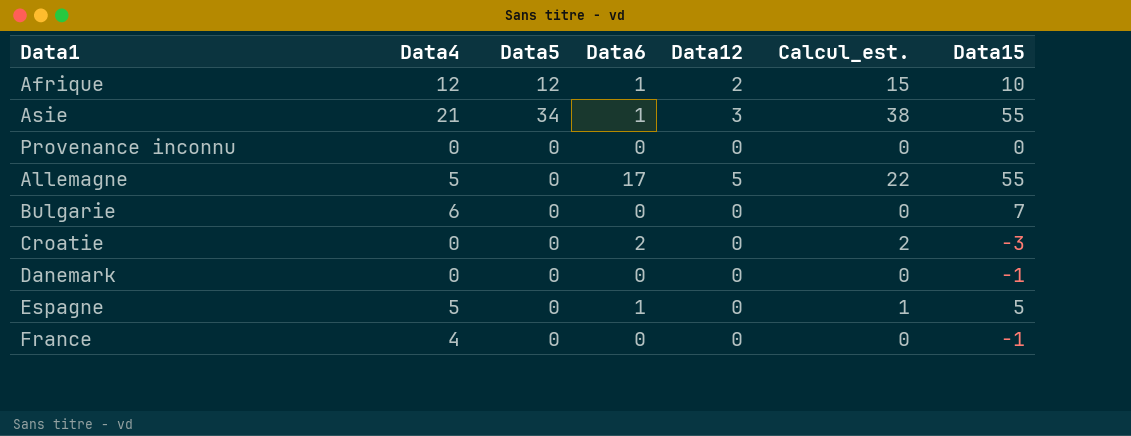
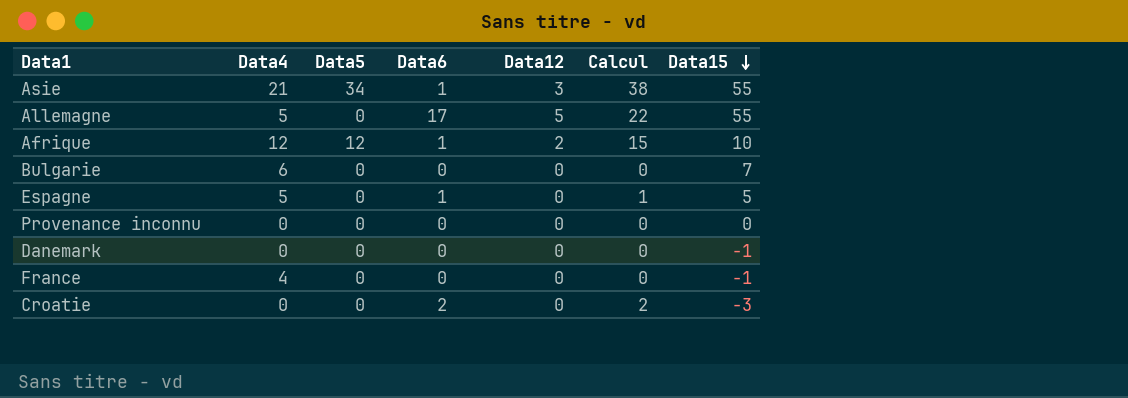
row order: none -> Data15 descending
column name: Calcul_est. -> Calcul

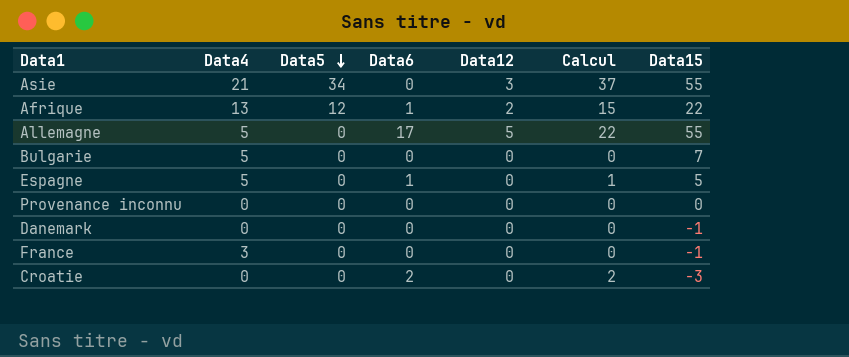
row order: Data15 descending -> Data5 descending
Asie | Data6: 1 -> 0
Asie | Calcul: 38 -> 37
Afrique | Data4: 12 -> 13
Afrique | Data15: 10 -> 22
Bulgarie | Data4: 6 -> 5
France | Data4: 4 -> 3

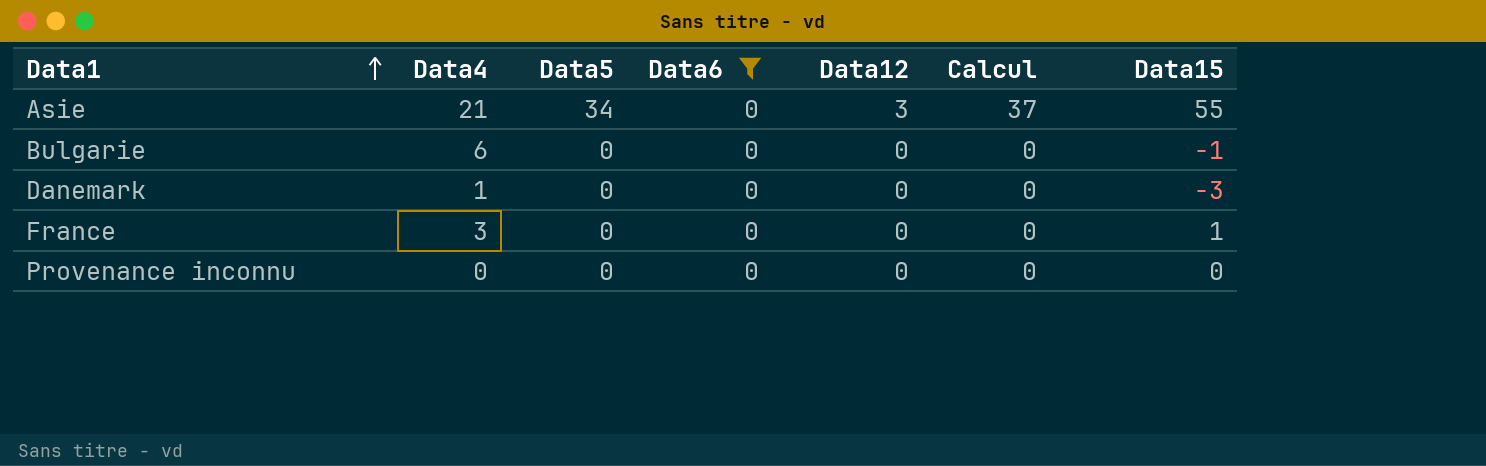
filter: none -> Data6 = 0
row order: Data5 descending -> Data1 ascending
Bulgarie | Data4: 5 -> 6
Bulgarie | Data15: 7 -> -1
Danemark | Data4: 0 -> 1
Danemark | Data15: -1 -> -3
France | Data15: -1 -> 1

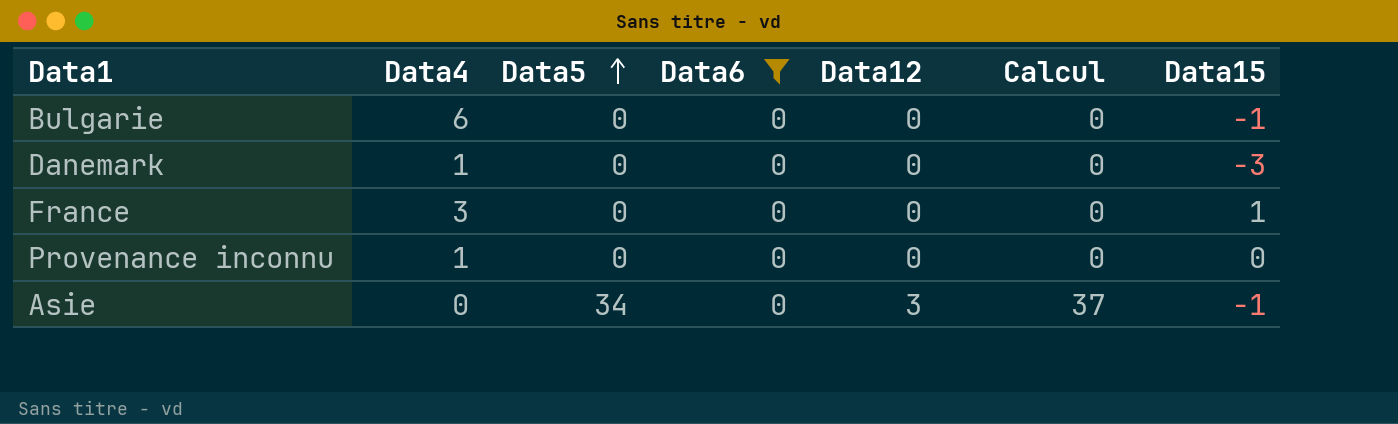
row order: Data1 ascending -> Data5 ascending
Provenance inconnu | Data4: 0 -> 1
Asie | Data4: 21 -> 0
Asie | Data15: 55 -> -1

